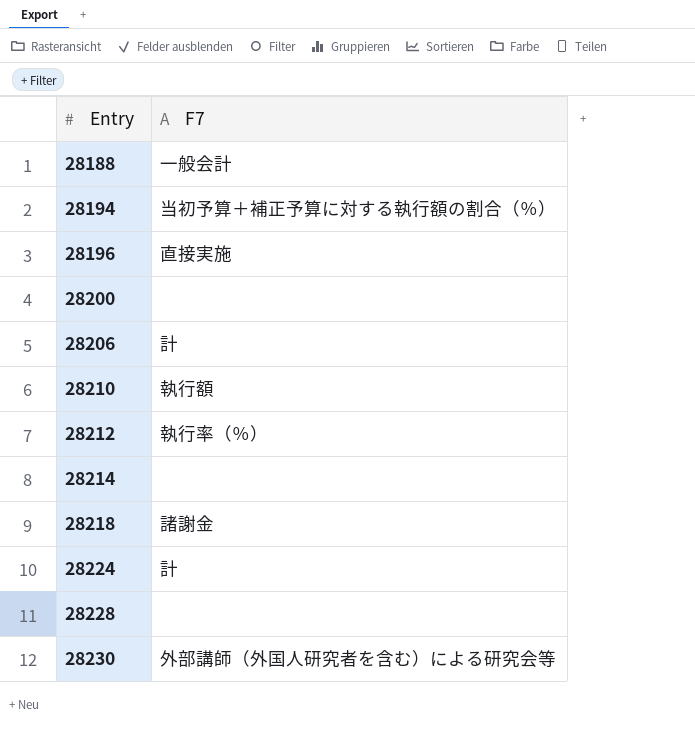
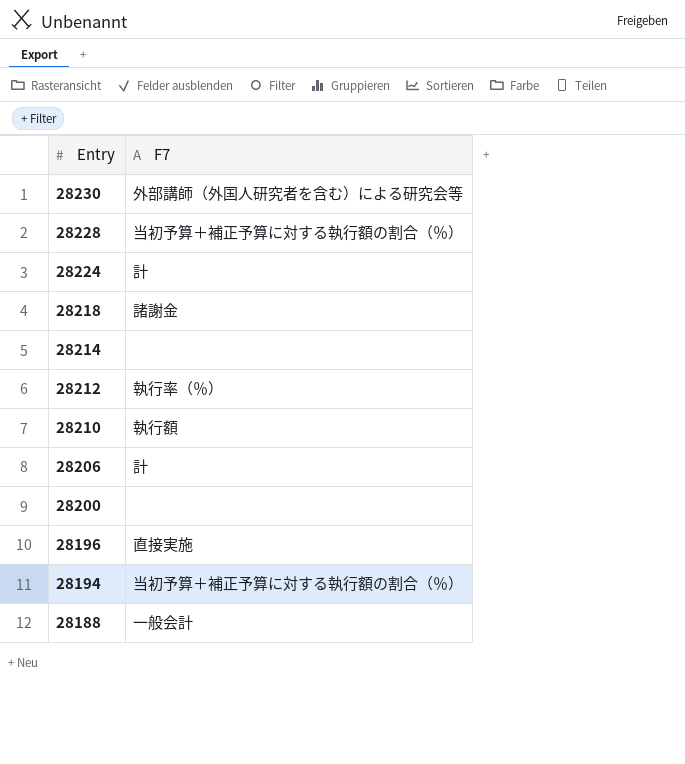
row order: Entry ascending -> Entry descending
28228 | F7: none -> 当初予算＋補正予算に対する執行額の割合（％）

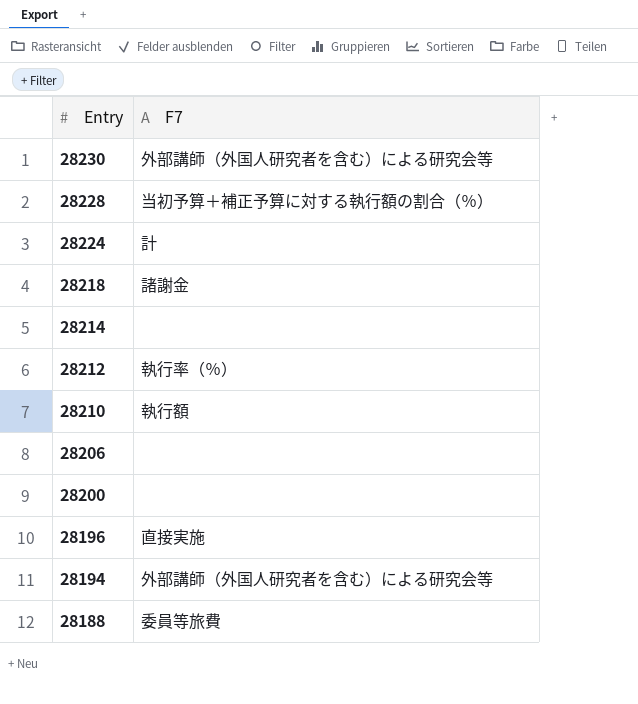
28206 | F7: 計 -> none
28194 | F7: 当初予算＋補正予算に対する執行額の割合（％） -> 外部講師（外国人研究者を含む）による研究会等
28188 | F7: 一般会計 -> 委員等旅費

